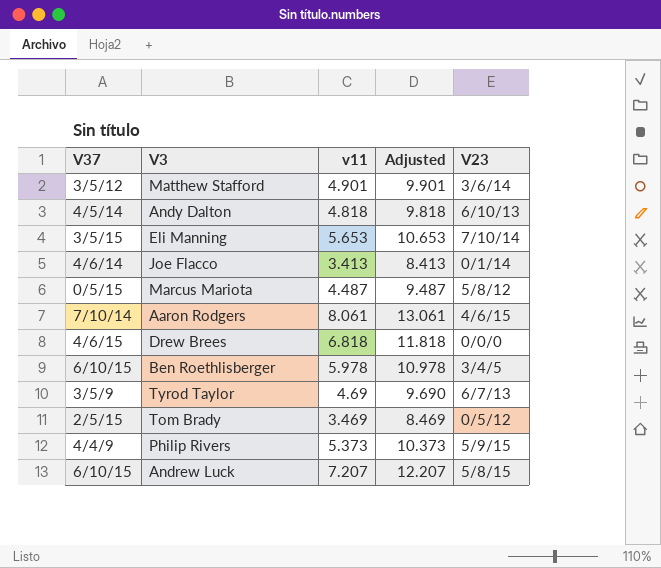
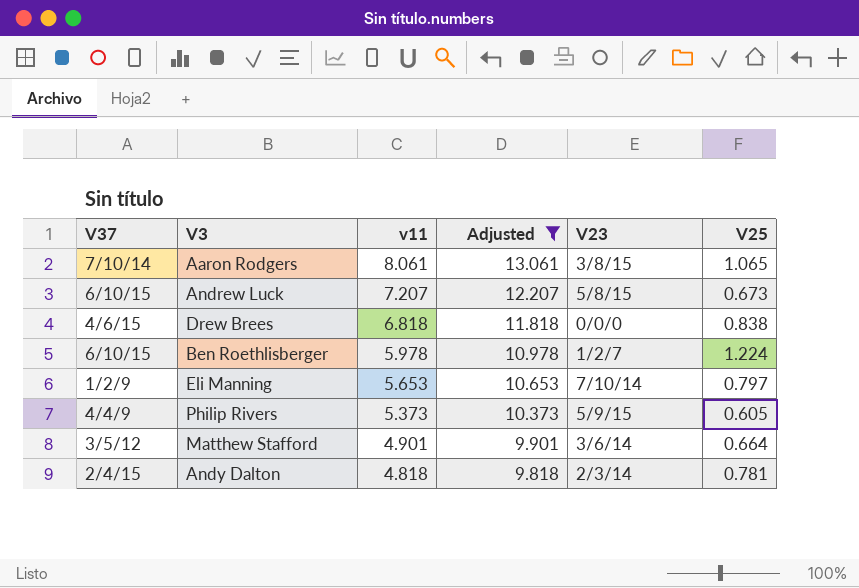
filter: none -> Adjusted >= 9.818
row order: none -> v11 descending
column V25 | position: none -> 6
Aaron Rodgers | V23: 4/6/15 -> 3/8/15
Ben Roethlisberger | V23: 3/4/5 -> 1/2/7
Eli Manning | V37: 3/5/15 -> 1/2/9
Andy Dalton | V37: 4/5/14 -> 2/4/15
Andy Dalton | V23: 6/10/13 -> 2/3/14

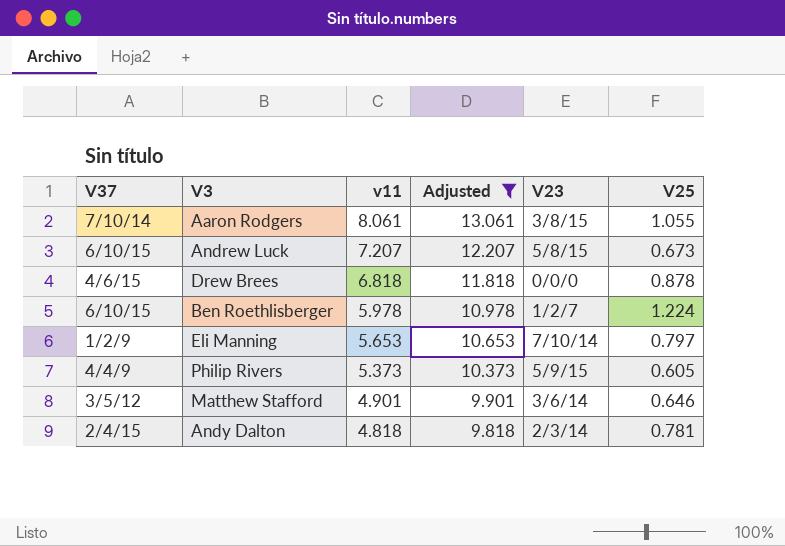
Aaron Rodgers | V25: 1.065 -> 1.055
Drew Brees | V25: 0.838 -> 0.878
Matthew Stafford | V25: 0.664 -> 0.646

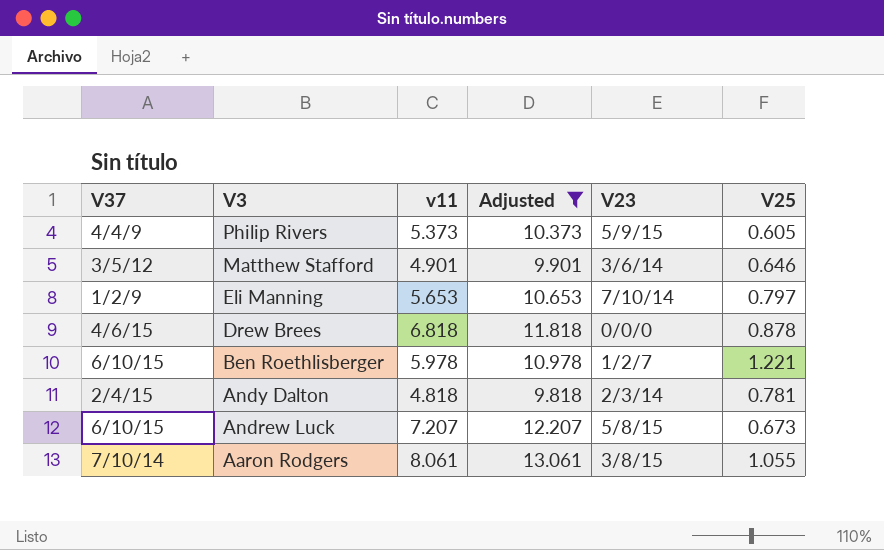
row order: v11 descending -> V3 descending
Ben Roethlisberger | V25: 1.224 -> 1.221

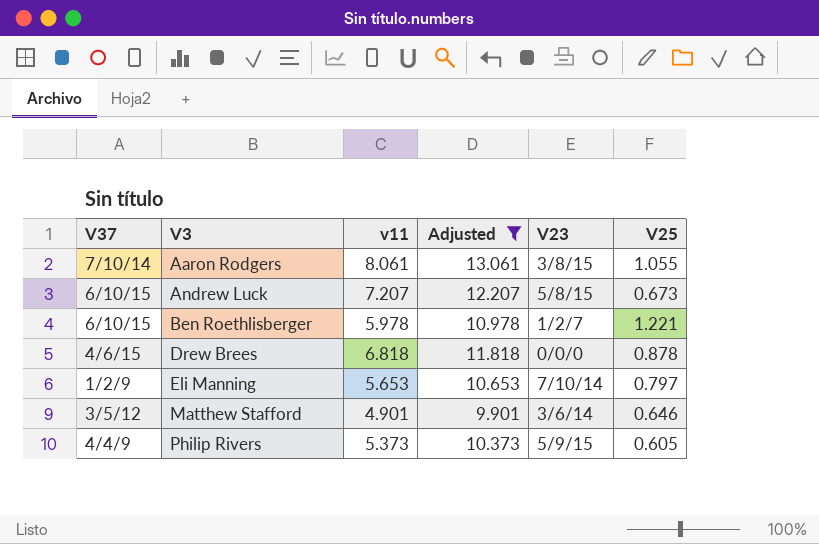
row order: V3 descending -> V3 ascending
row Andy Dalton: 2/4/15 | 4.818 | 9.818 | 2/3/14 | 0.781 -> none

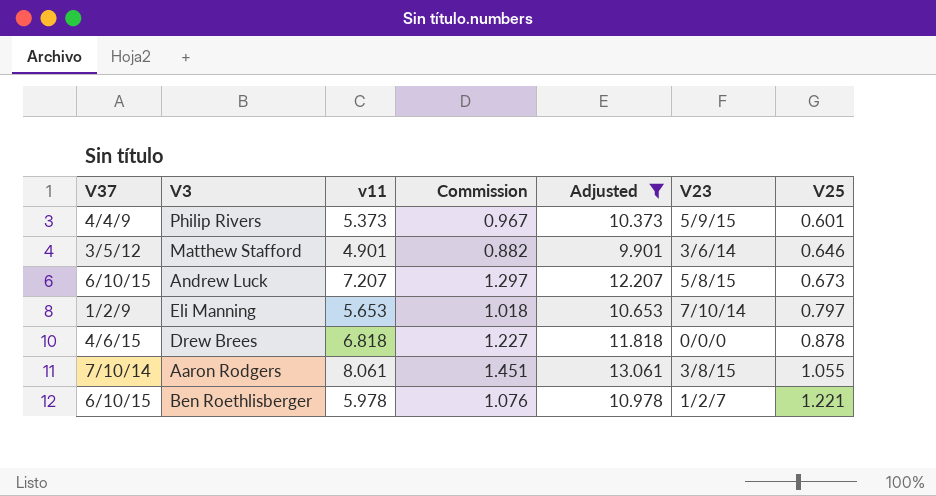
row order: V3 ascending -> V25 ascending
column Commission | formula: none -> [v11] * 0.18
Philip Rivers | V25: 0.605 -> 0.601

